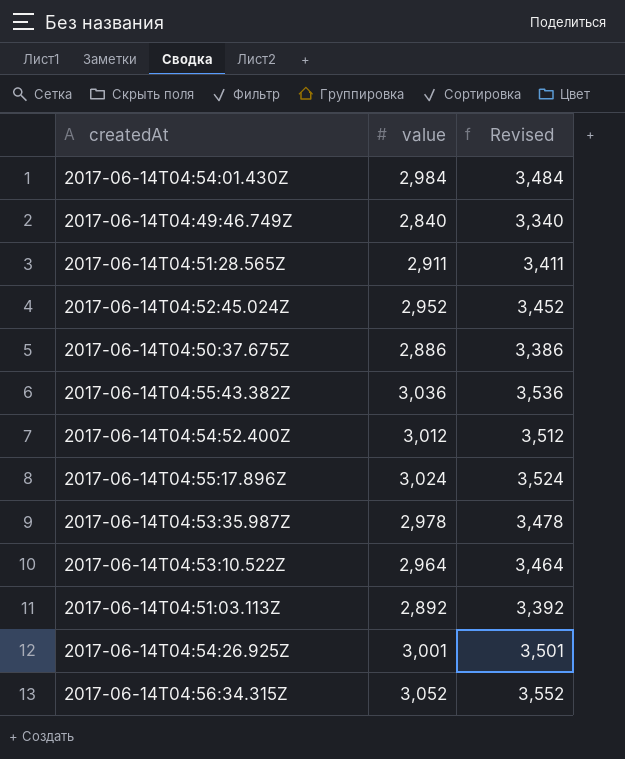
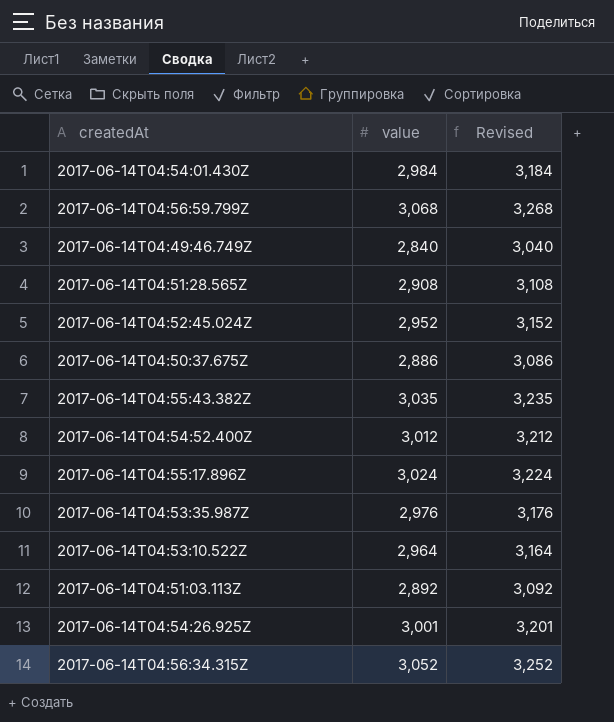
column Revised | formula: [value] + 500 -> [value] + 200
row 2017-06-14T04:56:59.799Z: none -> 3,068 | 3,268
2017-06-14T04:51:28.565Z | value: 2,911 -> 2,908
2017-06-14T04:55:43.382Z | value: 3,036 -> 3,035
2017-06-14T04:53:35.987Z | value: 2,978 -> 2,976

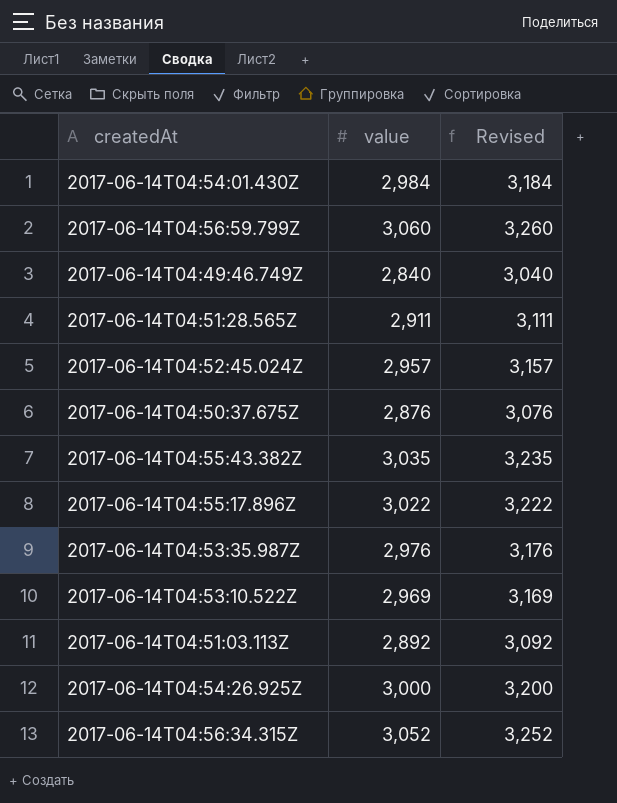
row 2017-06-14T04:54:52.400Z: 3,012 | 3,212 -> none
2017-06-14T04:56:59.799Z | value: 3,068 -> 3,060
2017-06-14T04:56:59.799Z | Revised: 3,268 -> 3,260
2017-06-14T04:51:28.565Z | value: 2,908 -> 2,911
2017-06-14T04:51:28.565Z | Revised: 3,108 -> 3,111
2017-06-14T04:52:45.024Z | value: 2,952 -> 2,957
2017-06-14T04:52:45.024Z | Revised: 3,152 -> 3,157
2017-06-14T04:50:37.675Z | value: 2,886 -> 2,876
2017-06-14T04:50:37.675Z | Revised: 3,086 -> 3,076
2017-06-14T04:55:17.896Z | value: 3,024 -> 3,022
2017-06-14T04:55:17.896Z | Revised: 3,224 -> 3,222
2017-06-14T04:53:10.522Z | value: 2,964 -> 2,969
2017-06-14T04:53:10.522Z | Revised: 3,164 -> 3,169
2017-06-14T04:54:26.925Z | value: 3,001 -> 3,000
2017-06-14T04:54:26.925Z | Revised: 3,201 -> 3,200

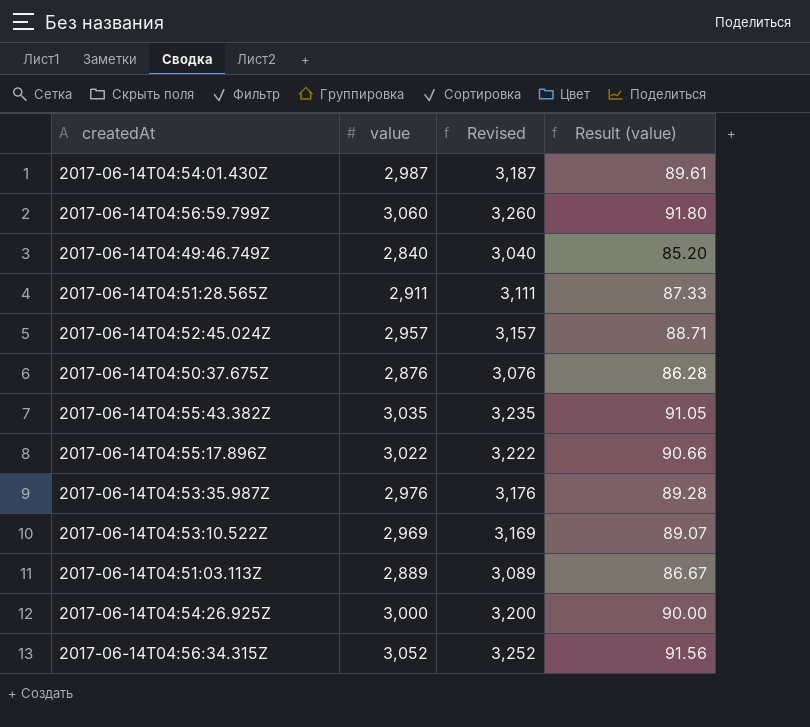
column Result (value) | formula: none -> [value] * 0.03
2017-06-14T04:54:01.430Z | value: 2,984 -> 2,987
2017-06-14T04:54:01.430Z | Revised: 3,184 -> 3,187
2017-06-14T04:51:03.113Z | value: 2,892 -> 2,889
2017-06-14T04:51:03.113Z | Revised: 3,092 -> 3,089

